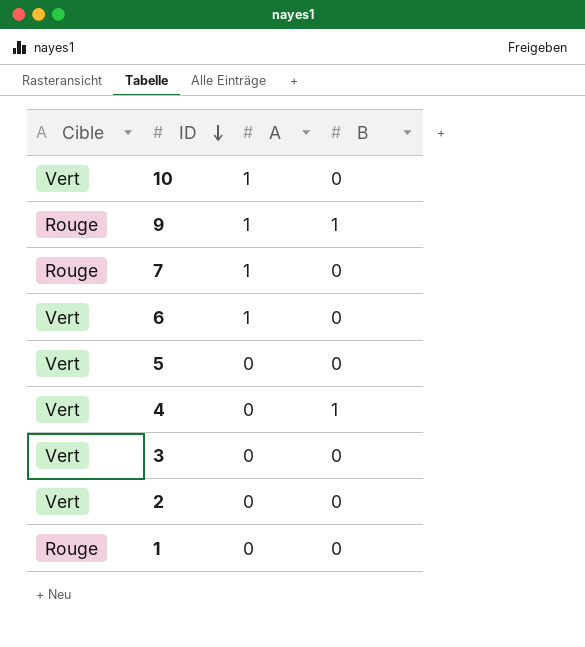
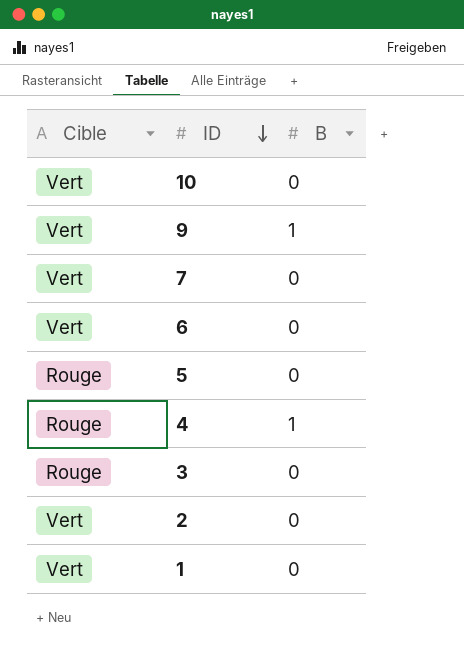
column A | position: 3 -> none
9 | Cible: Rouge -> Vert
7 | Cible: Rouge -> Vert
5 | Cible: Vert -> Rouge
4 | Cible: Vert -> Rouge
3 | Cible: Vert -> Rouge
1 | Cible: Rouge -> Vert

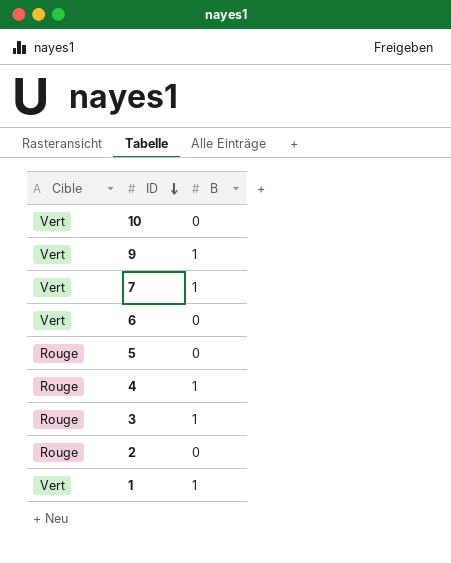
7 | B: 0 -> 1
3 | B: 0 -> 1
2 | Cible: Vert -> Rouge
1 | B: 0 -> 1

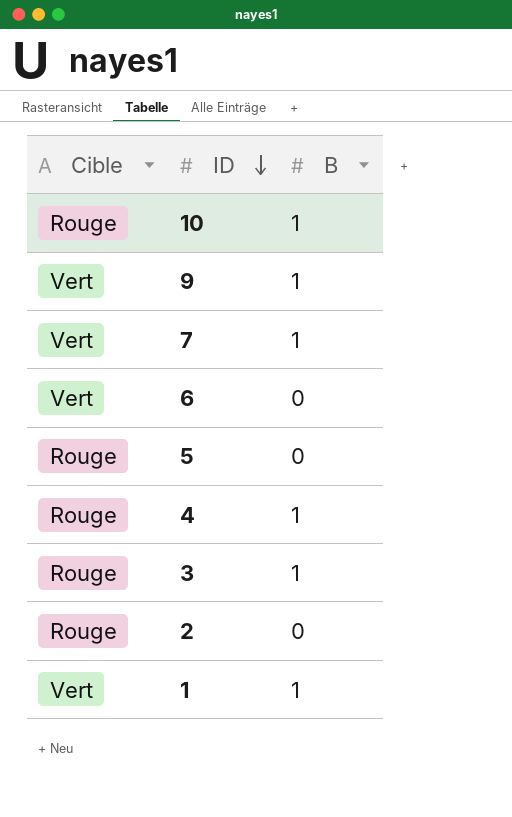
10 | Cible: Vert -> Rouge
10 | B: 0 -> 1

